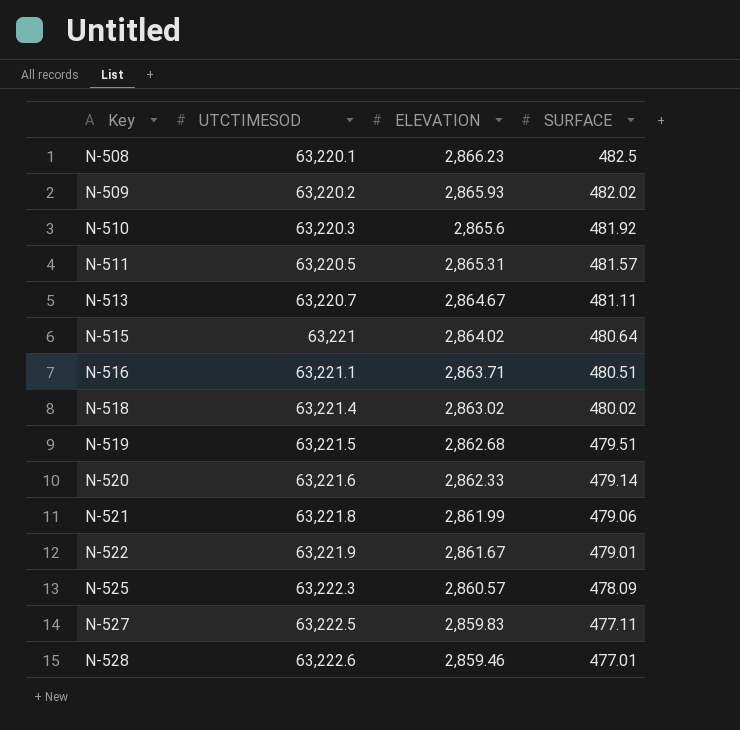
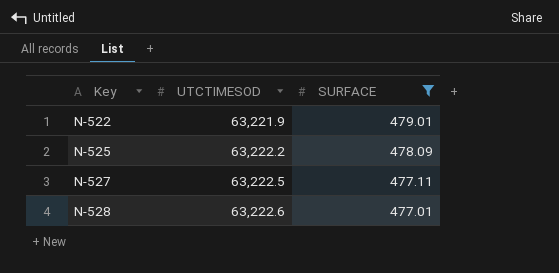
filter: none -> SURFACE <= 479.01
column ELEVATION | position: 3 -> none
N-525 | UTCTIMESOD: 63,222.3 -> 63,222.2

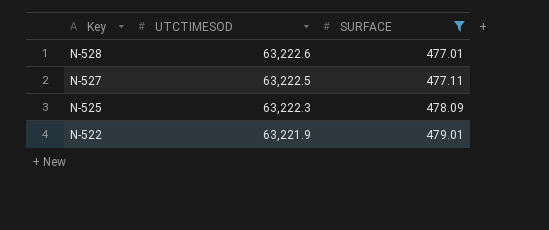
row order: Key ascending -> Key descending
N-525 | UTCTIMESOD: 63,222.2 -> 63,222.3

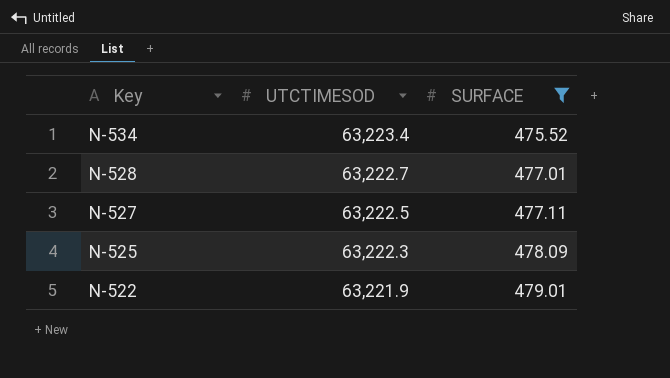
row N-534: none -> 63,223.4 | 475.52
N-528 | UTCTIMESOD: 63,222.6 -> 63,222.7

